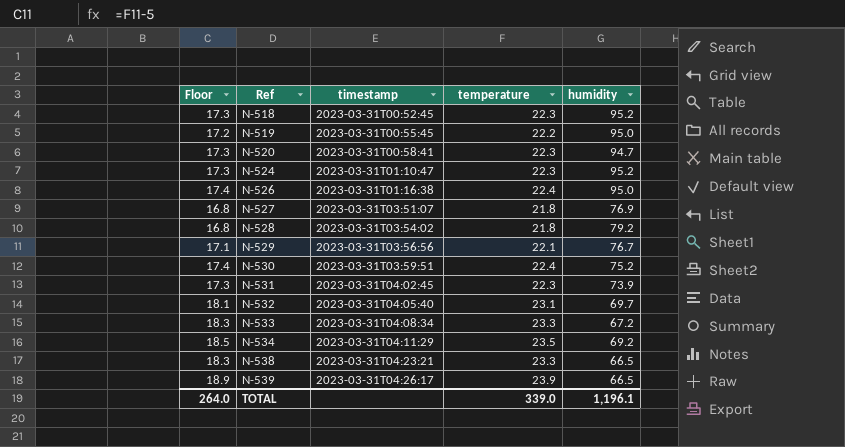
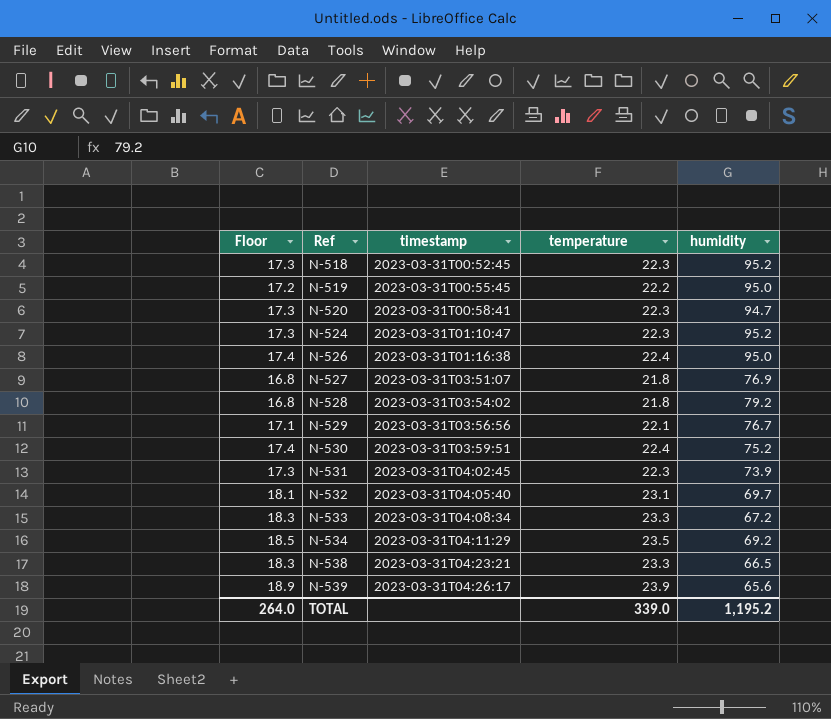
N-539 | humidity: 66.5 -> 65.6
TOTAL | humidity: 1,196.1 -> 1,195.2

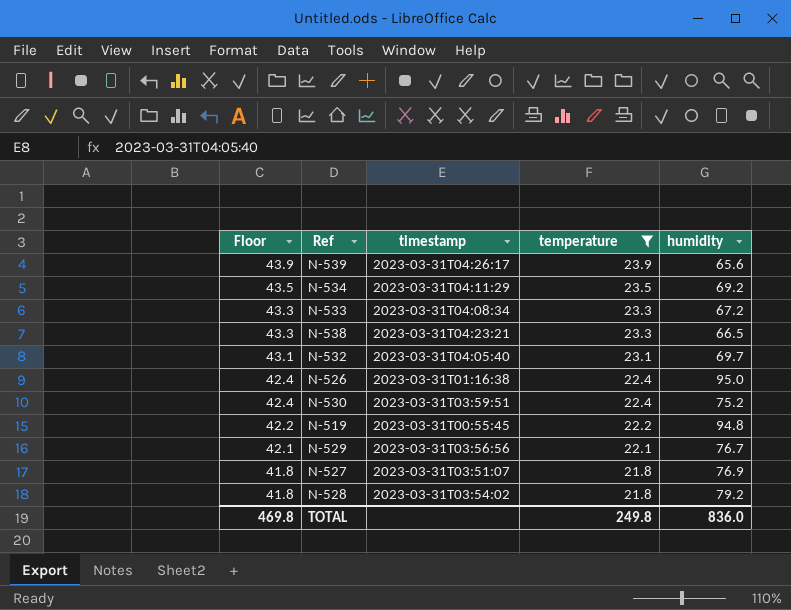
filter: none -> temperature != 22.3
row order: Ref ascending -> Floor descending
column Floor | formula: [temperature] - 5 -> [temperature] + 20
N-519 | humidity: 95.0 -> 94.8
TOTAL | Floor: 264.0 -> 469.8
TOTAL | temperature: 339.0 -> 249.8
TOTAL | humidity: 1,195.2 -> 836.0

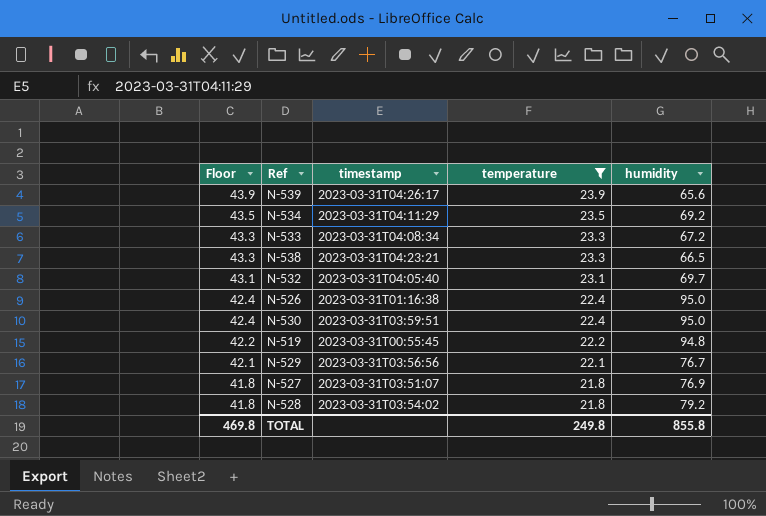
N-530 | humidity: 75.2 -> 95.0
TOTAL | humidity: 836.0 -> 855.8

